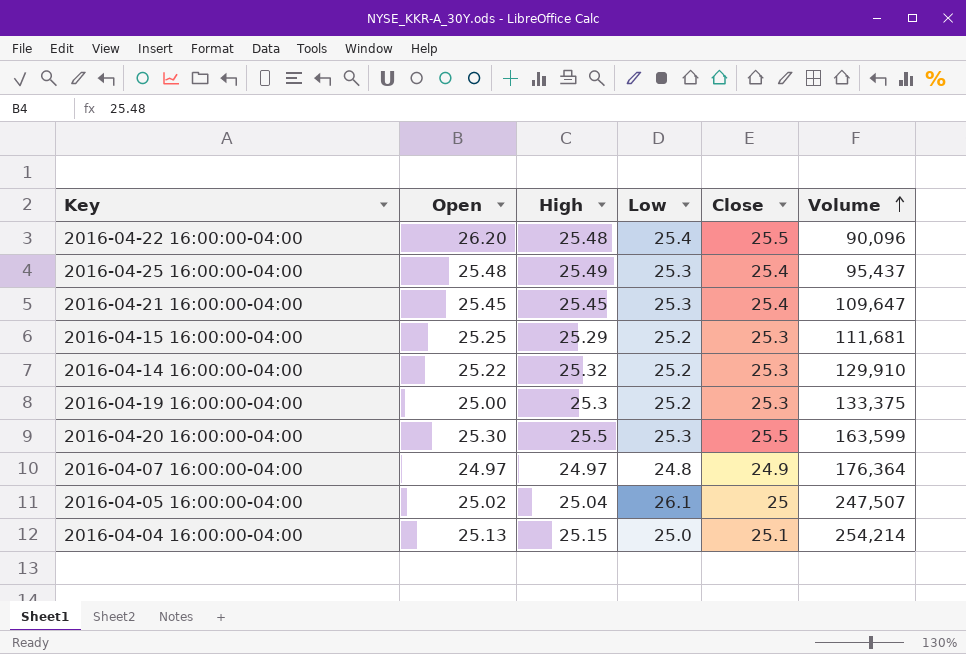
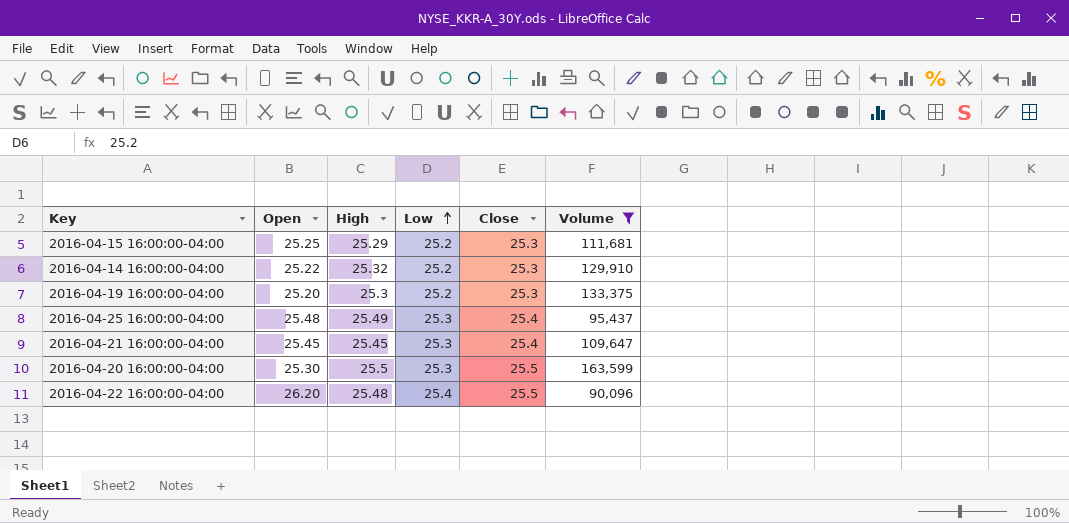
filter: none -> Volume <= 163,599
row order: Volume ascending -> Low ascending
2016-04-19 16:00:00-04:00 | Open: 25.00 -> 25.20

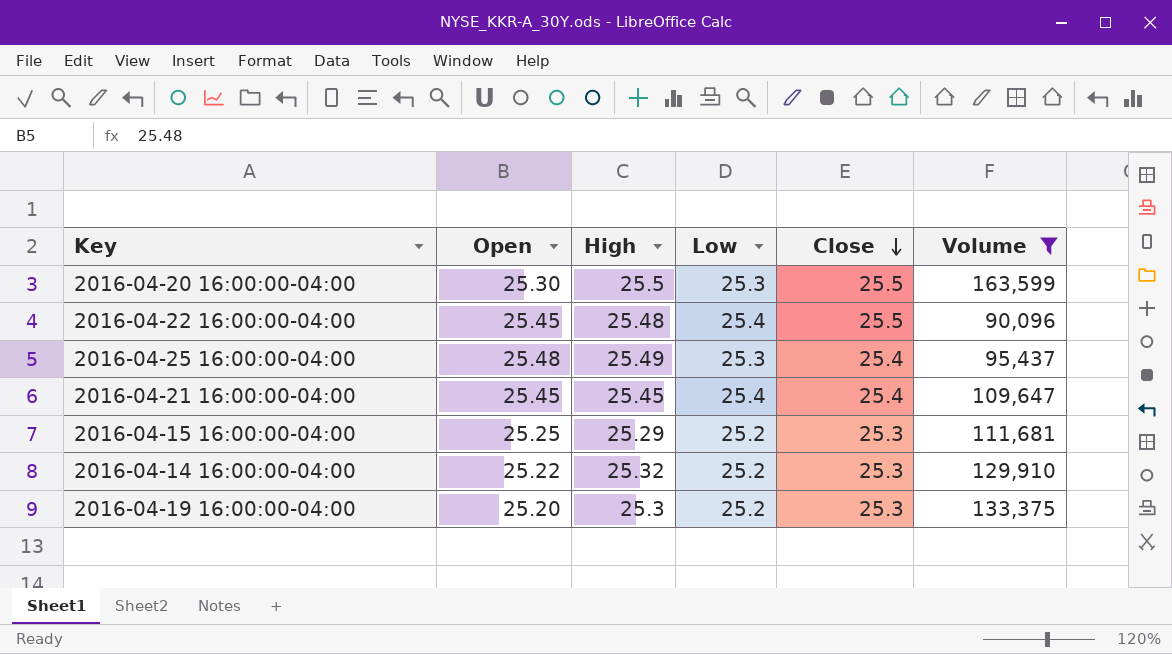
row order: Low ascending -> Close descending
2016-04-22 16:00:00-04:00 | Open: 26.20 -> 25.45
2016-04-21 16:00:00-04:00 | Low: 25.3 -> 25.4

